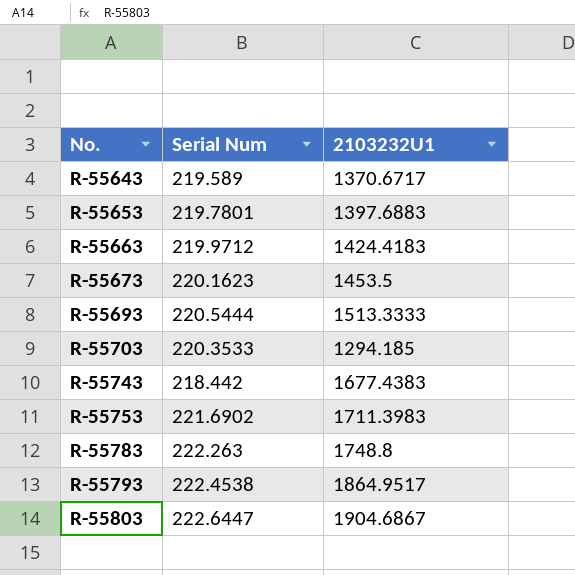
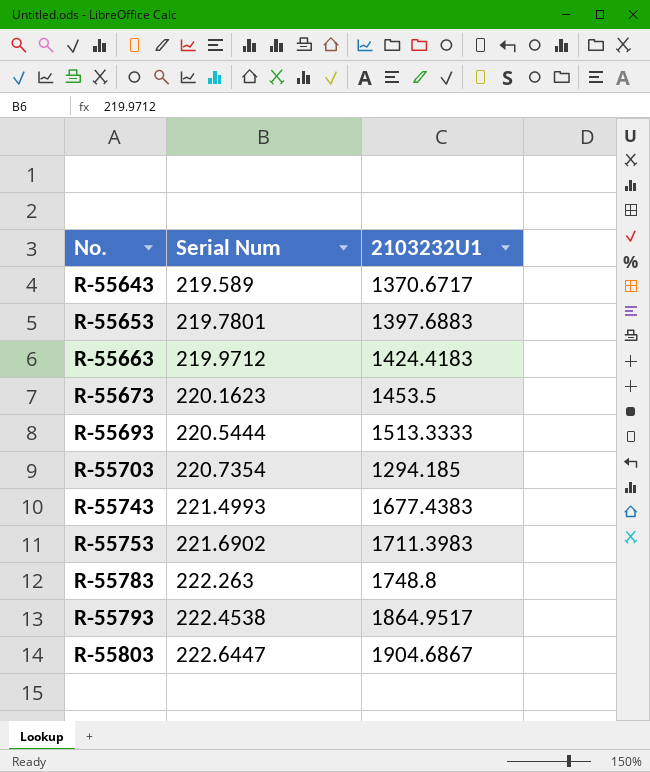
R-55703 | Serial Num: 220.3533 -> 220.7354
R-55743 | Serial Num: 218.442 -> 221.4993

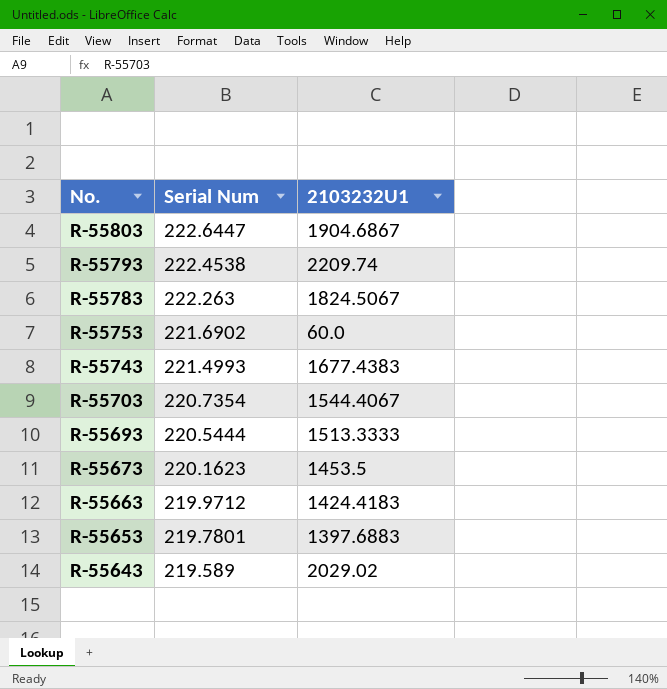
row order: No. ascending -> No. descending
R-55793 | 2103232U1: 1864.9517 -> 2209.74
R-55783 | 2103232U1: 1748.8 -> 1824.5067
R-55753 | 2103232U1: 1711.3983 -> 60.0
R-55703 | 2103232U1: 1294.185 -> 1544.4067
R-55643 | 2103232U1: 1370.6717 -> 2029.02

